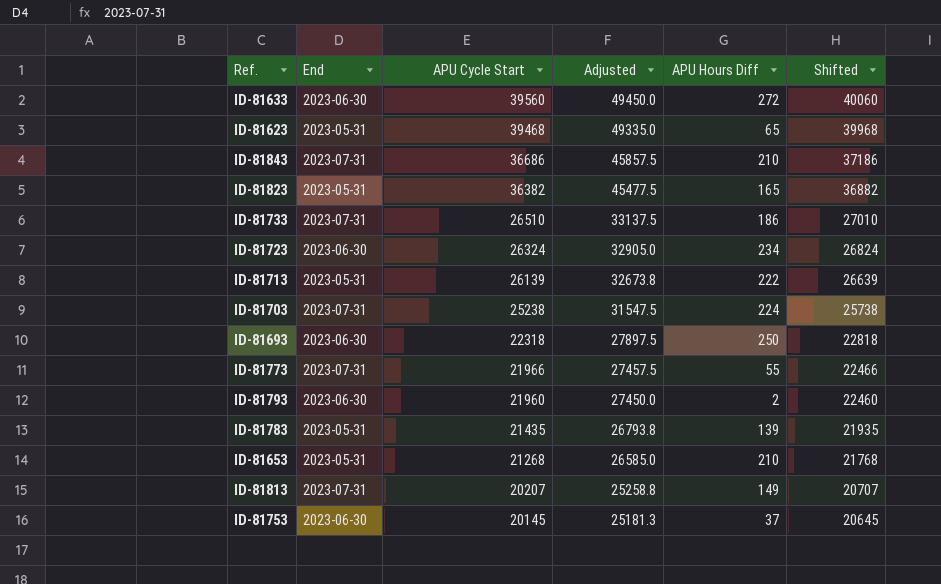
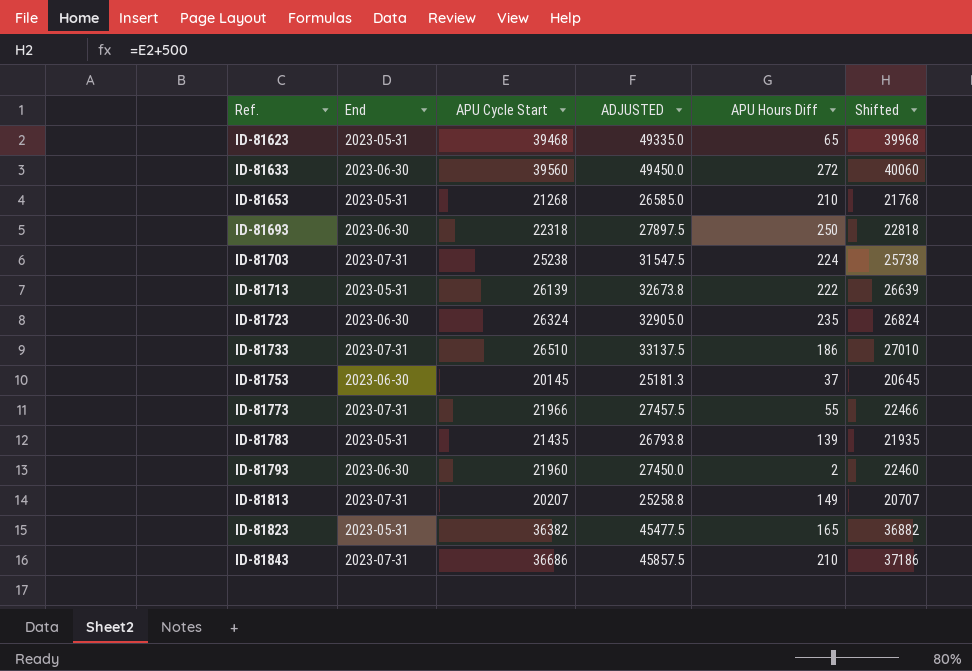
row order: APU Cycle Start descending -> Ref. ascending
column name: Adjusted -> ADJUSTED
ID-81723 | APU Hours Diff: 234 -> 235

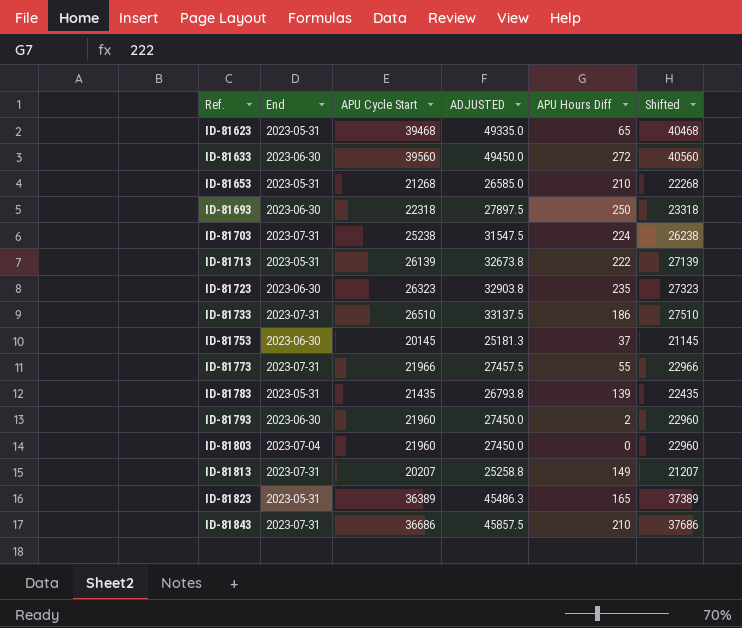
column Shifted | formula: [APU Cycle Start] + 500 -> [APU Cycle Start] + 1000
ID-81723 | APU Cycle Start: 26324 -> 26323
ID-81723 | ADJUSTED: 32905.0 -> 32903.8
row ID-81803: none -> 2023-07-04 | 21960 | 27450.0 | 0 | 22960
ID-81823 | APU Cycle Start: 36382 -> 36389
ID-81823 | ADJUSTED: 45477.5 -> 45486.3

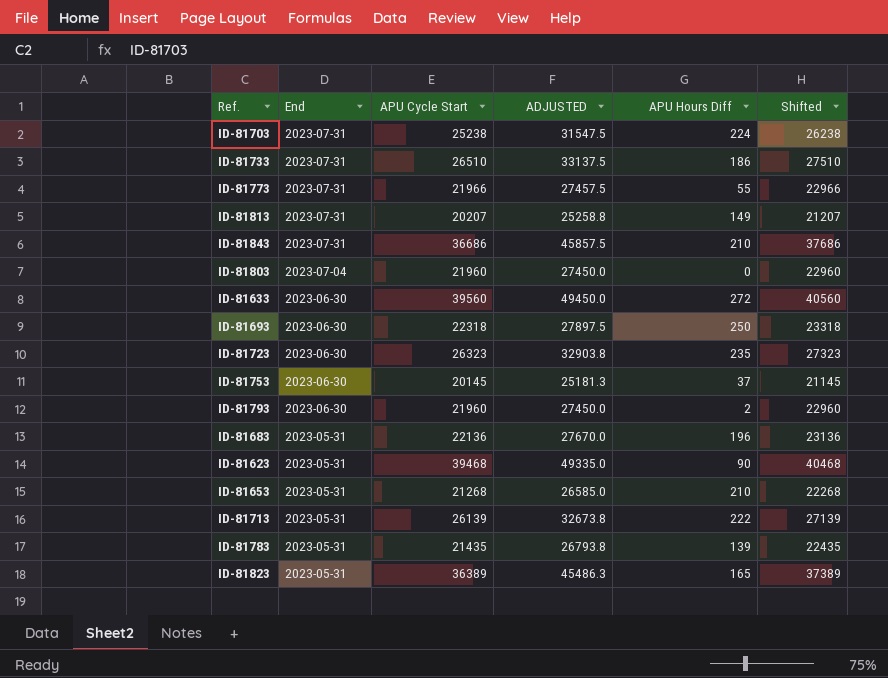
row order: Ref. ascending -> End descending
row ID-81683: none -> 2023-05-31 | 22136 | 27670.0 | 196 | 23136
ID-81623 | APU Hours Diff: 65 -> 90

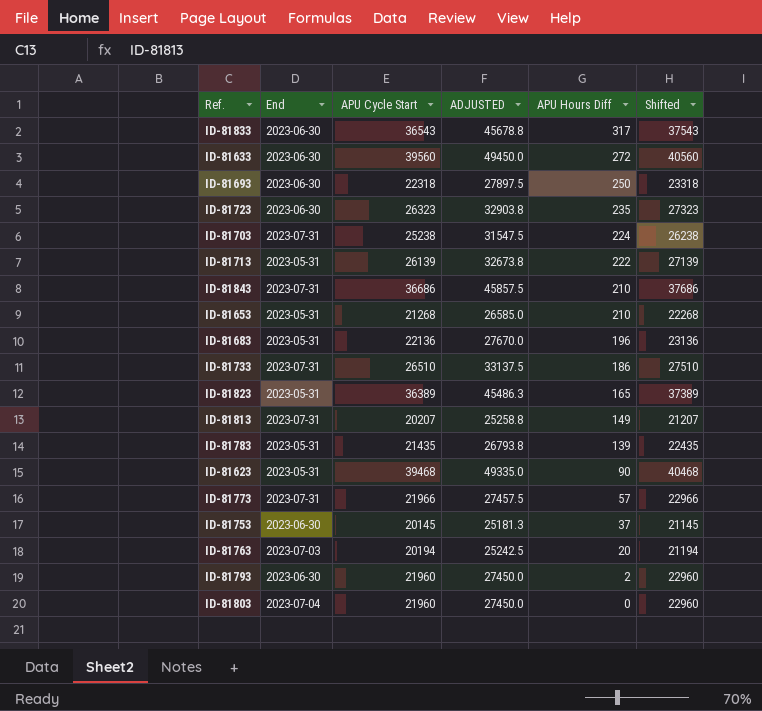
row order: End descending -> APU Hours Diff descending
row ID-81833: none -> 2023-06-30 | 36543 | 45678.8 | 317 | 37543
ID-81773 | APU Hours Diff: 55 -> 57
row ID-81763: none -> 2023-07-03 | 20194 | 25242.5 | 20 | 21194

